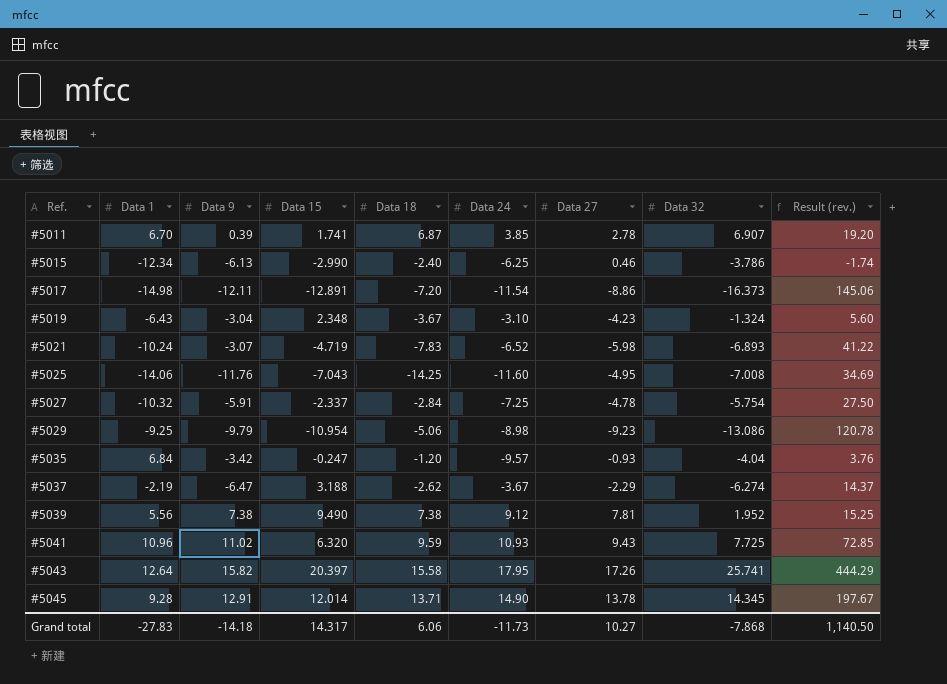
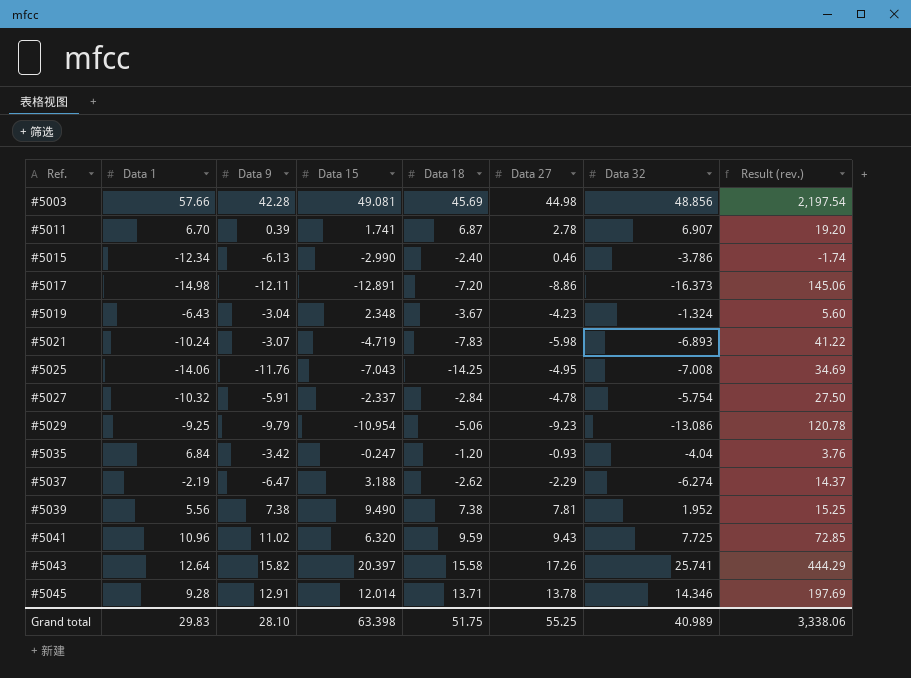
column Data 24 | position: 6 -> none
row #5003: none -> 57.66 | 42.28 | 49.081 | 45.69 | 44.98 | 48.856 | 2,197.54
#5045 | Data 32: 14.345 -> 14.346
#5045 | Result (rev.): 197.67 -> 197.69
Grand total | Data 1: -27.83 -> 29.83
Grand total | Data 9: -14.18 -> 28.10
Grand total | Data 15: 14.317 -> 63.398
Grand total | Data 18: 6.06 -> 51.75
Grand total | Data 27: 10.27 -> 55.25
Grand total | Data 32: -7.868 -> 40.989
Grand total | Result (rev.): 1,140.50 -> 3,338.06

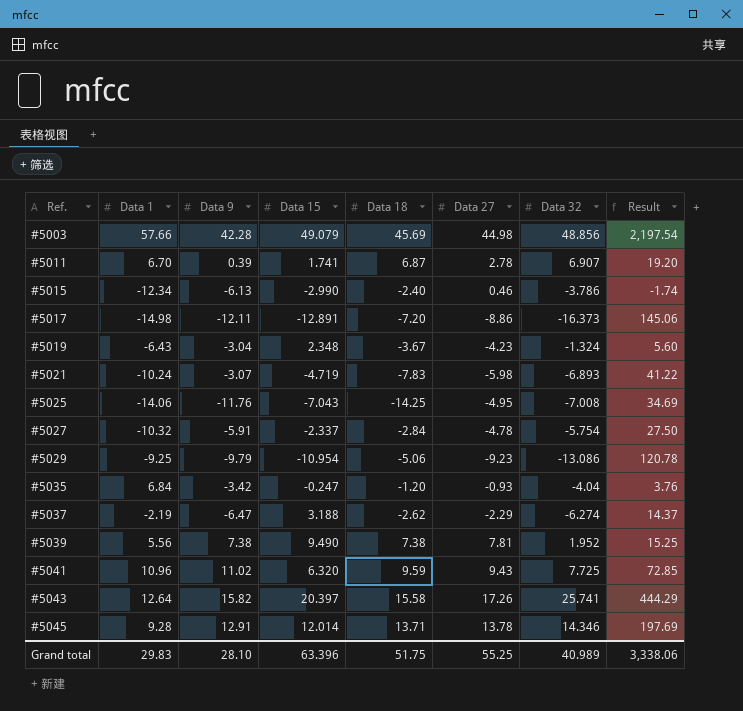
column name: Result (rev.) -> Result
#5003 | Data 15: 49.081 -> 49.079
Grand total | Data 15: 63.398 -> 63.396

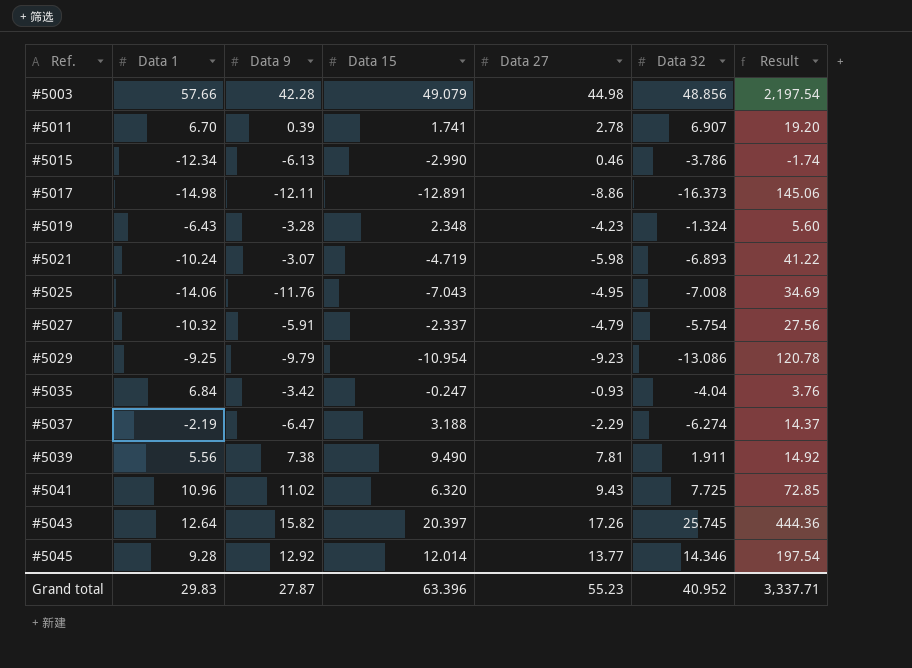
column Data 18 | position: 5 -> none
#5019 | Data 9: -3.04 -> -3.28
#5027 | Data 27: -4.78 -> -4.79
#5027 | Result: 27.50 -> 27.56
#5039 | Data 32: 1.952 -> 1.911
#5039 | Result: 15.25 -> 14.92
#5043 | Data 32: 25.741 -> 25.745
#5043 | Result: 444.29 -> 444.36
#5045 | Data 9: 12.91 -> 12.92
#5045 | Data 27: 13.78 -> 13.77
#5045 | Result: 197.69 -> 197.54
Grand total | Data 9: 28.10 -> 27.87
Grand total | Data 27: 55.25 -> 55.23
Grand total | Data 32: 40.989 -> 40.952
Grand total | Result: 3,338.06 -> 3,337.71

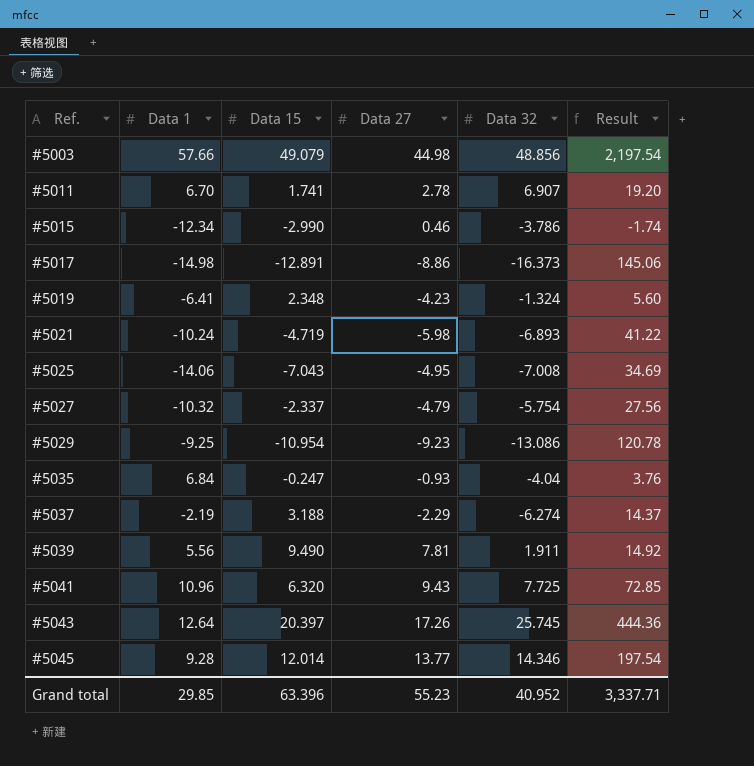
column Data 9 | position: 3 -> none
#5019 | Data 1: -6.43 -> -6.41
Grand total | Data 1: 29.83 -> 29.85

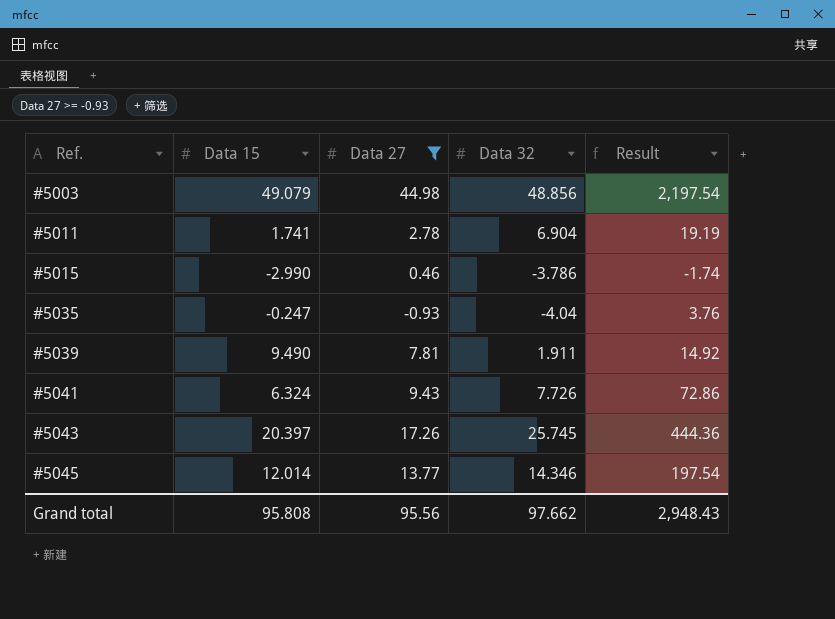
filter: none -> Data 27 >= -0.93
column Data 1 | position: 2 -> none
#5011 | Data 32: 6.907 -> 6.904
#5011 | Result: 19.20 -> 19.19
#5041 | Data 15: 6.320 -> 6.324
#5041 | Data 32: 7.725 -> 7.726
#5041 | Result: 72.85 -> 72.86
Grand total | Data 15: 63.396 -> 95.808
Grand total | Data 27: 55.23 -> 95.56
Grand total | Data 32: 40.952 -> 97.662
Grand total | Result: 3,337.71 -> 2,948.43

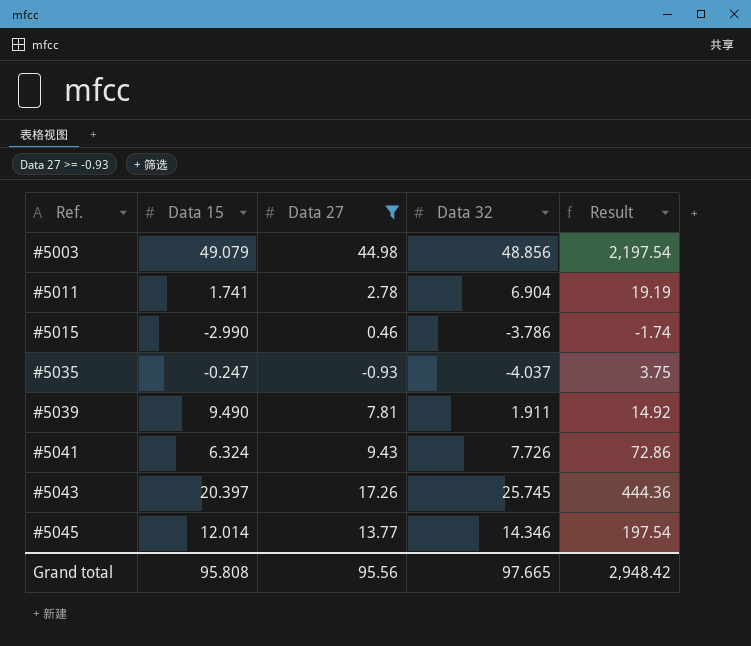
#5035 | Data 32: -4.04 -> -4.037
#5035 | Result: 3.76 -> 3.75
Grand total | Data 32: 97.662 -> 97.665
Grand total | Result: 2,948.43 -> 2,948.42

